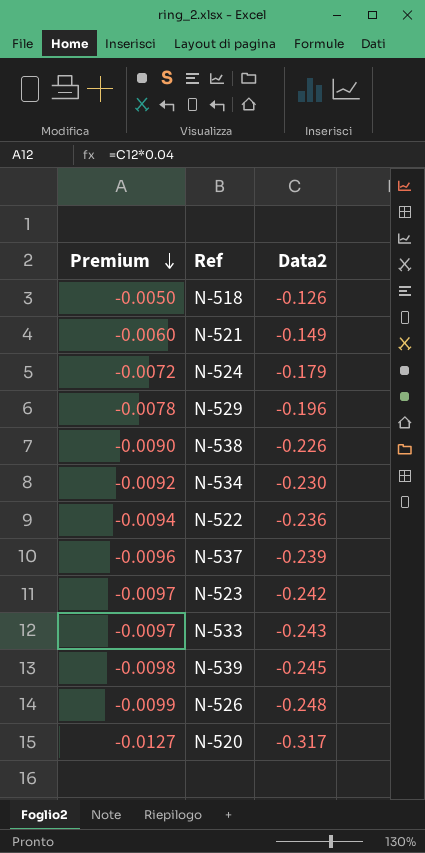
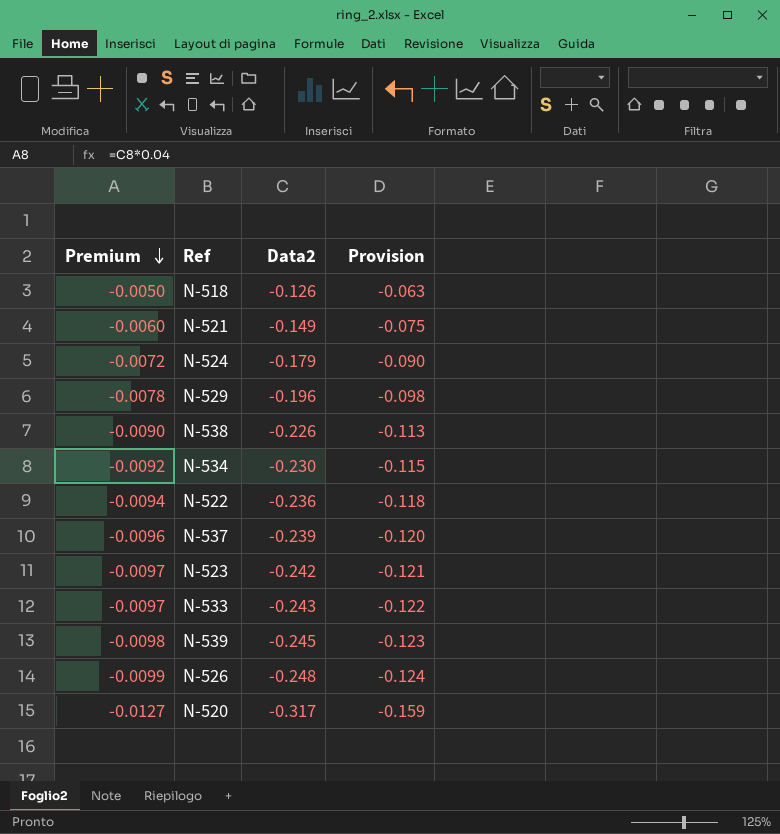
column Provision | formula: none -> [Data2] * 0.5

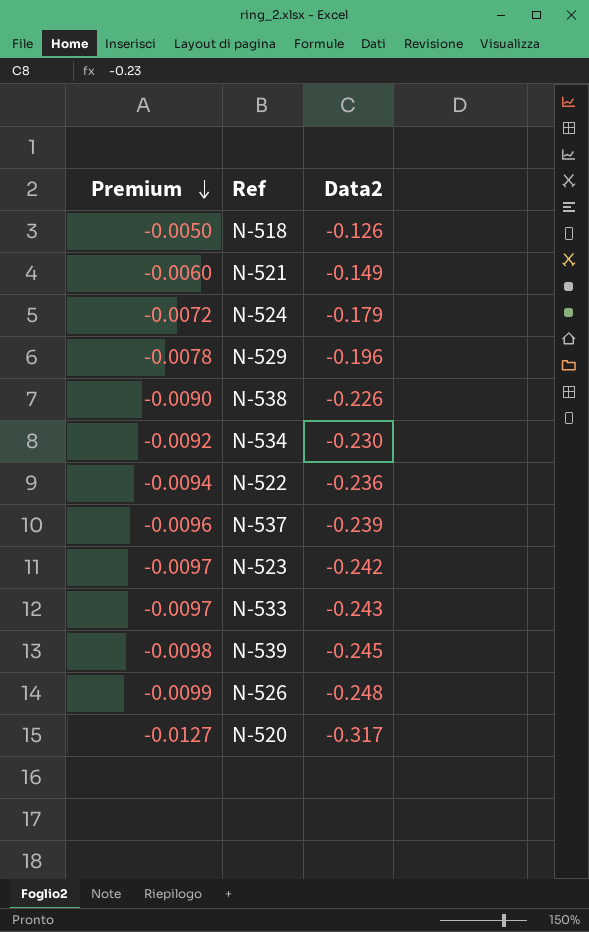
column Provision | formula: [Data2] * 0.5 -> none

